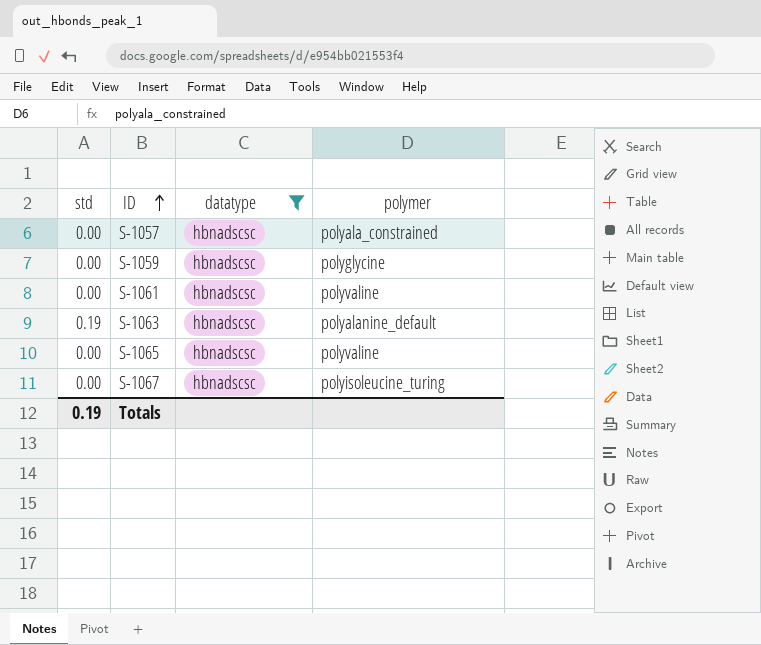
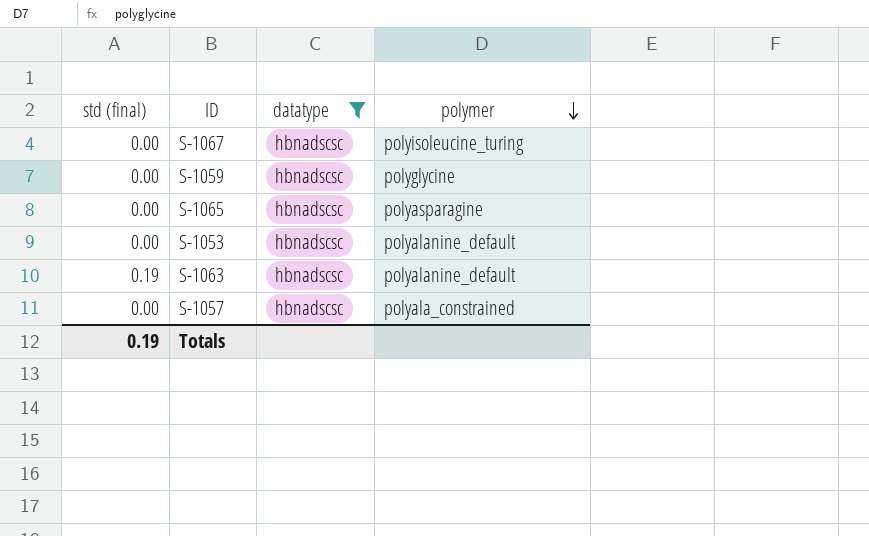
row order: ID ascending -> polymer descending
column name: std -> std (final)
row S-1061: 0.00 | hbnadscsc | polyvaline -> none
S-1065 | polymer: polyvaline -> polyasparagine
row S-1053: none -> 0.00 | hbnadscsc | polyalanine_default

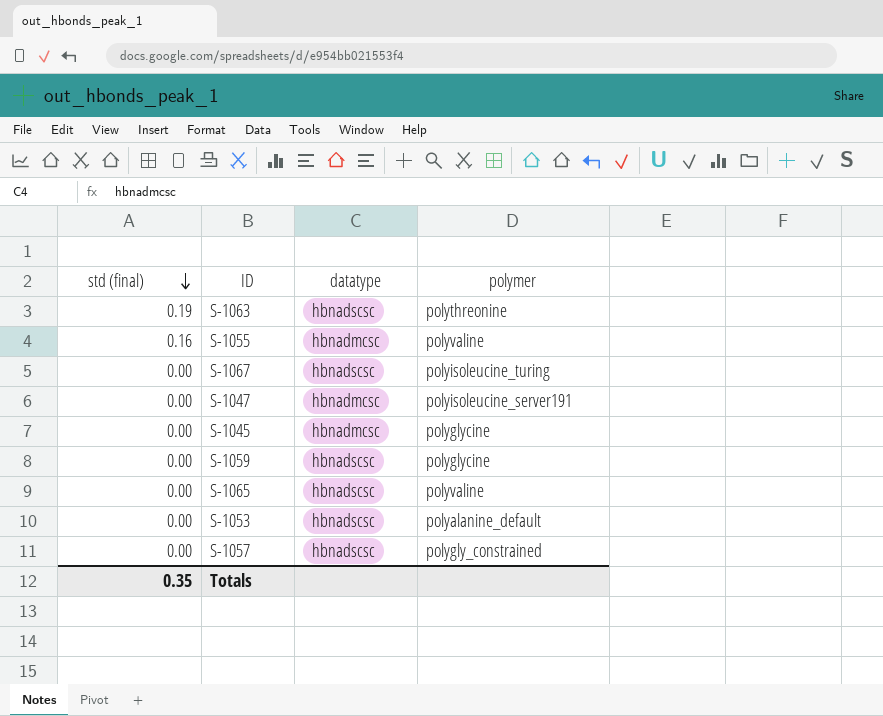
filter: datatype = hbnadscsc -> none
row order: polymer descending -> std (final) descending
S-1063 | polymer: polyalanine_default -> polythreonine
S-1065 | polymer: polyasparagine -> polyvaline
S-1057 | polymer: polyala_constrained -> polygly_constrained
Totals | std (final): 0.19 -> 0.35

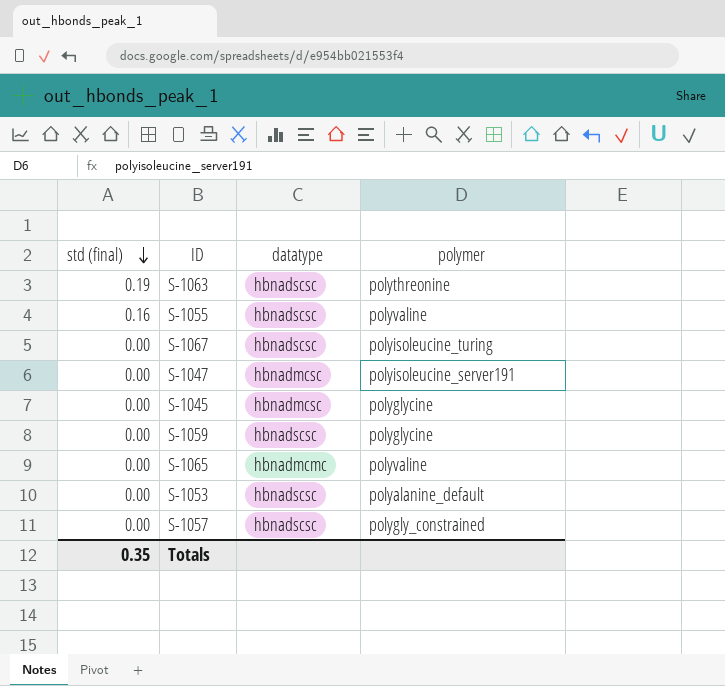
S-1055 | datatype: hbnadmcsc -> hbnadscsc
S-1065 | datatype: hbnadscsc -> hbnadmcmc

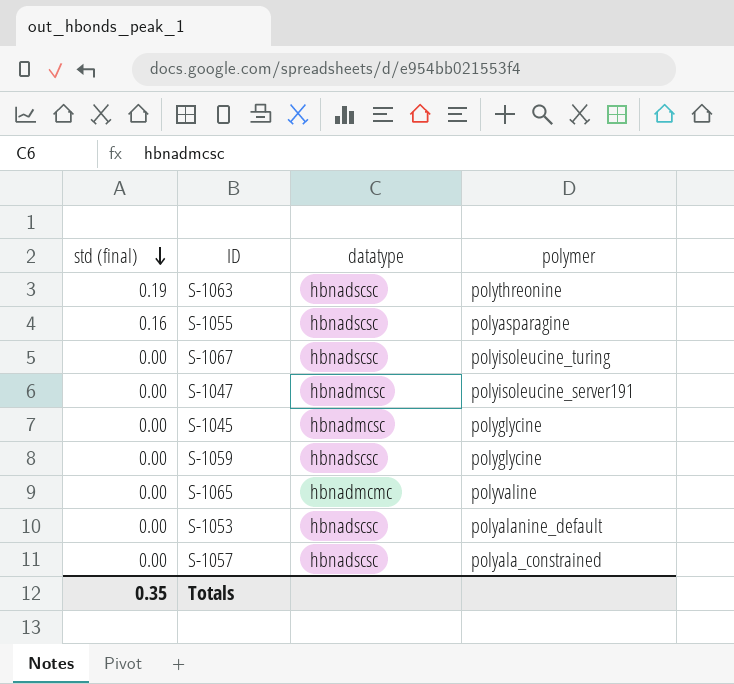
S-1055 | polymer: polyvaline -> polyasparagine
S-1057 | polymer: polygly_constrained -> polyala_constrained

